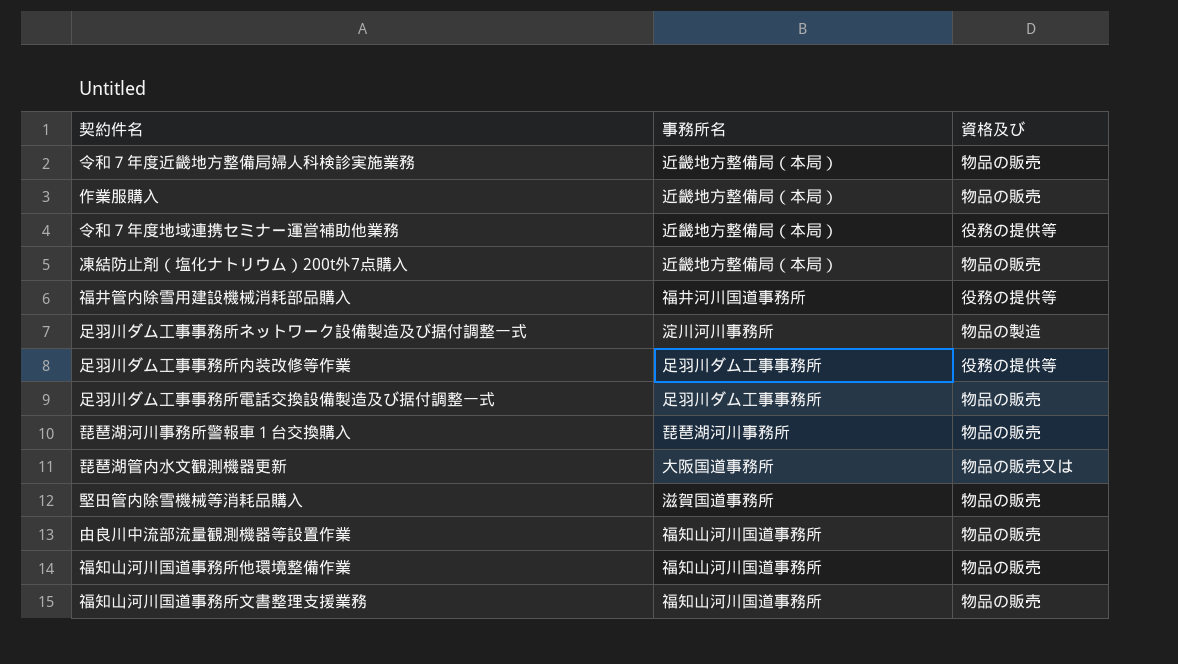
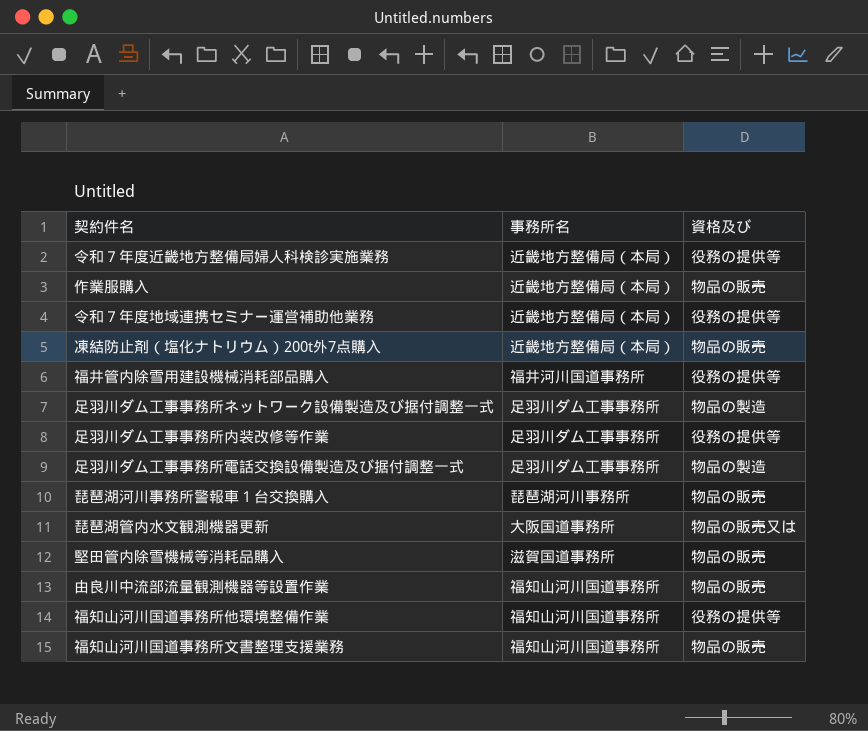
令和７年度近畿地方整備局婦人科検診実施業務 | 資格及び: 物品の販売 -> 役務の提供等
足羽川ダム工事事務所ネットワーク設備製造及び据付調整一式 | 事務所名: 淀川河川事務所 -> 足羽川ダム工事事務所
足羽川ダム工事事務所電話交換設備製造及び据付調整一式 | 資格及び: 物品の販売 -> 物品の製造
福知山河川国道事務所他環境整備作業 | 資格及び: 物品の販売 -> 役務の提供等

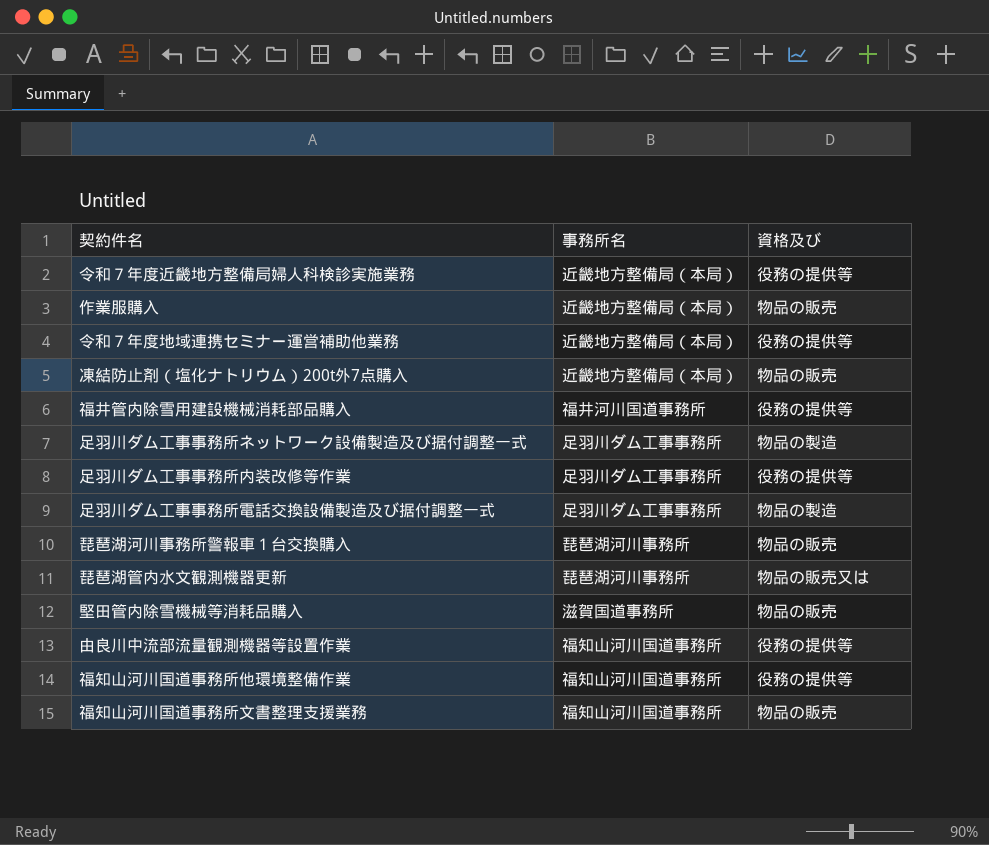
琵琶湖管内水文観測機器更新 | 事務所名: 大阪国道事務所 -> 琵琶湖河川事務所
由良川中流部流量観測機器等設置作業 | 資格及び: 物品の販売 -> 役務の提供等

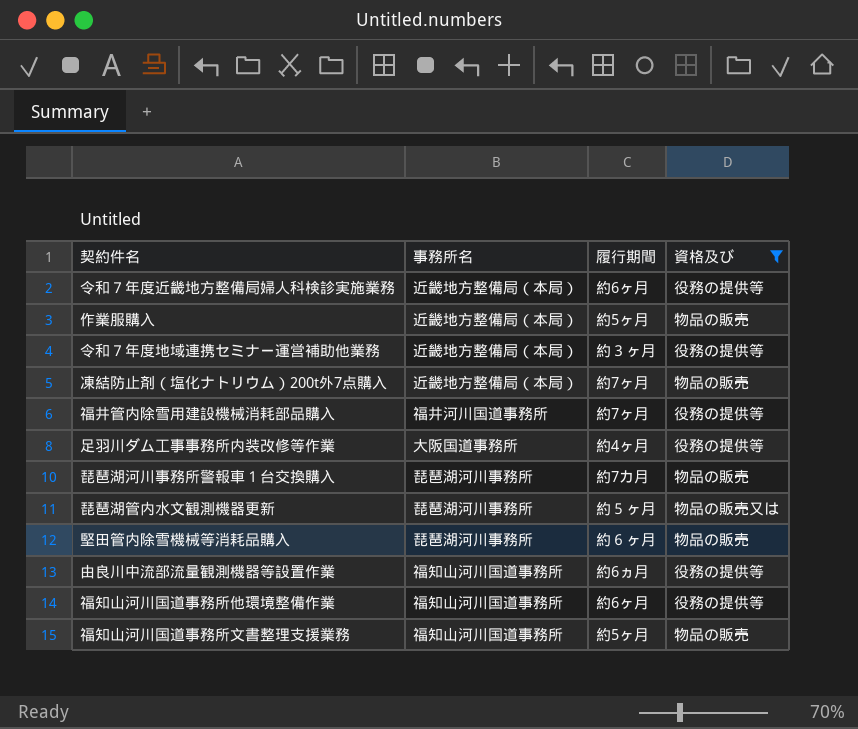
filter: none -> 資格及び != 物品の製造
column 履行期間 | position: none -> 3
足羽川ダム工事事務所内装改修等作業 | 事務所名: 足羽川ダム工事事務所 -> 大阪国道事務所
堅田管内除雪機械等消耗品購入 | 事務所名: 滋賀国道事務所 -> 琵琶湖河川事務所

